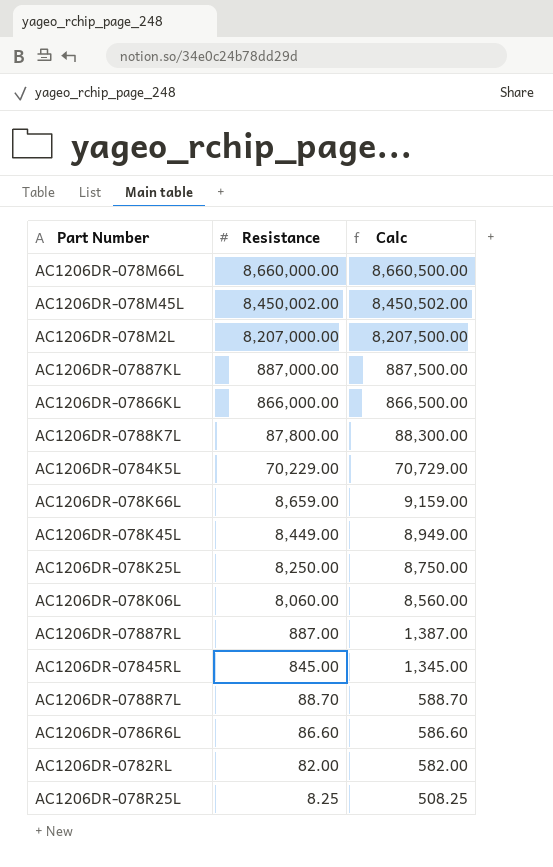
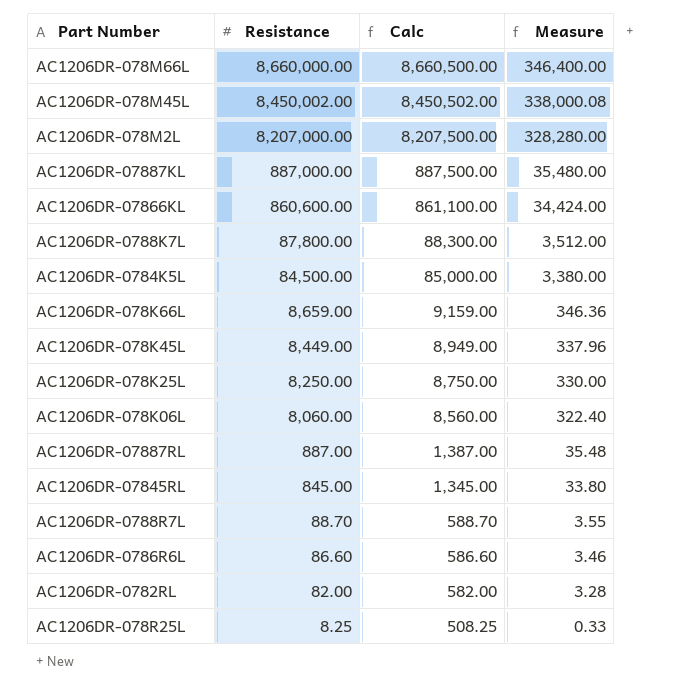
column Measure | formula: none -> [Resistance] * 0.04
AC1206DR-07866KL | Resistance: 866,000.00 -> 860,600.00
AC1206DR-07866KL | Calc: 866,500.00 -> 861,100.00
AC1206DR-0784K5L | Resistance: 70,229.00 -> 84,500.00
AC1206DR-0784K5L | Calc: 70,729.00 -> 85,000.00

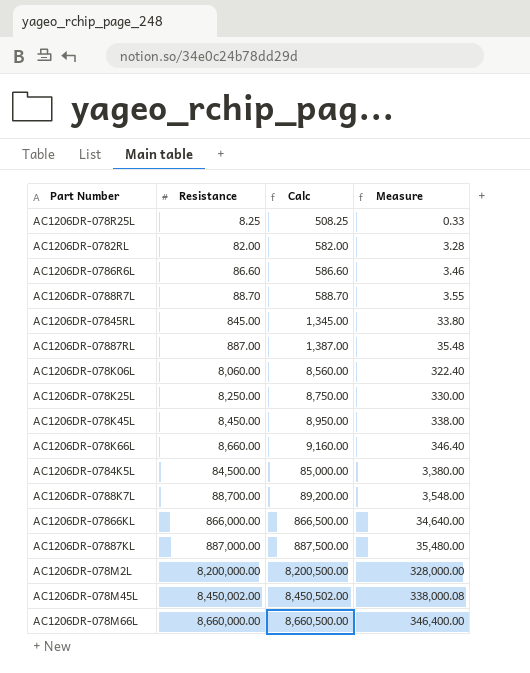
row order: Resistance descending -> Resistance ascending
AC1206DR-078K45L | Resistance: 8,449.00 -> 8,450.00
AC1206DR-078K45L | Calc: 8,949.00 -> 8,950.00
AC1206DR-078K45L | Measure: 337.96 -> 338.00
AC1206DR-078K66L | Resistance: 8,659.00 -> 8,660.00
AC1206DR-078K66L | Calc: 9,159.00 -> 9,160.00
AC1206DR-078K66L | Measure: 346.36 -> 346.40
AC1206DR-0788K7L | Resistance: 87,800.00 -> 88,700.00
AC1206DR-0788K7L | Calc: 88,300.00 -> 89,200.00
AC1206DR-0788K7L | Measure: 3,512.00 -> 3,548.00
AC1206DR-07866KL | Resistance: 860,600.00 -> 866,000.00
AC1206DR-07866KL | Calc: 861,100.00 -> 866,500.00
AC1206DR-07866KL | Measure: 34,424.00 -> 34,640.00
AC1206DR-078M2L | Resistance: 8,207,000.00 -> 8,200,000.00
AC1206DR-078M2L | Calc: 8,207,500.00 -> 8,200,500.00
AC1206DR-078M2L | Measure: 328,280.00 -> 328,000.00

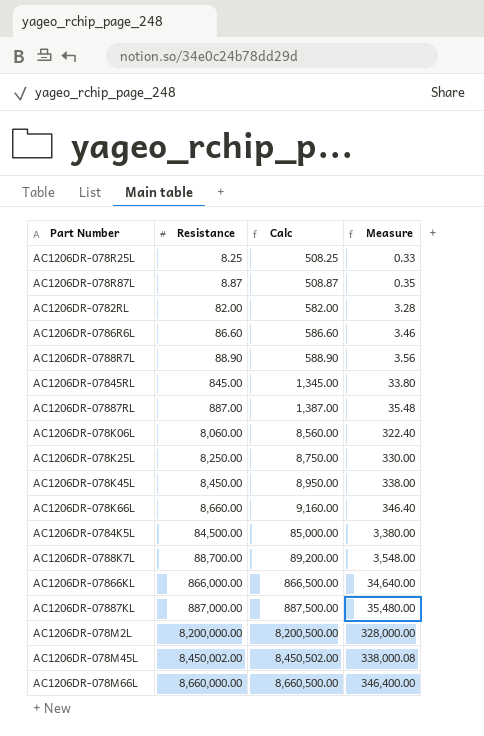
row AC1206DR-078R87L: none -> 8.87 | 508.87 | 0.35
AC1206DR-0788R7L | Resistance: 88.70 -> 88.90
AC1206DR-0788R7L | Calc: 588.70 -> 588.90
AC1206DR-0788R7L | Measure: 3.55 -> 3.56

